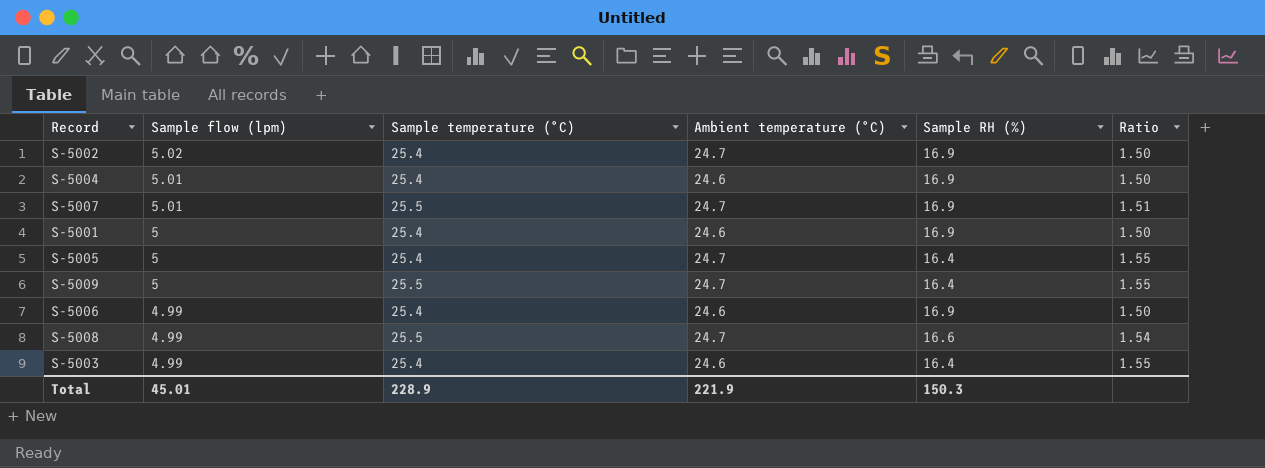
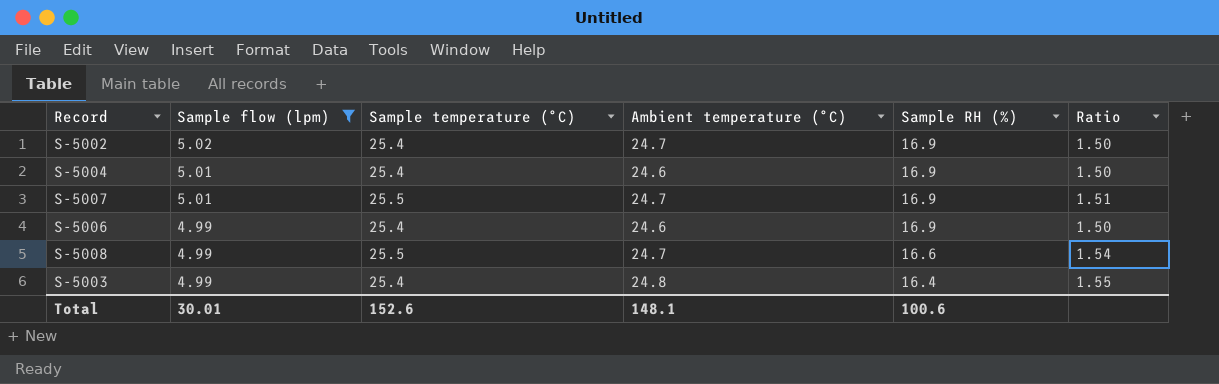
filter: none -> Sample flow (lpm) != 5
S-5003 | Ambient temperature (°C): 24.6 -> 24.8
Total | Sample flow (lpm): 45.01 -> 30.01
Total | Sample temperature (°C): 228.9 -> 152.6
Total | Ambient temperature (°C): 221.9 -> 148.1
Total | Sample RH (%): 150.3 -> 100.6

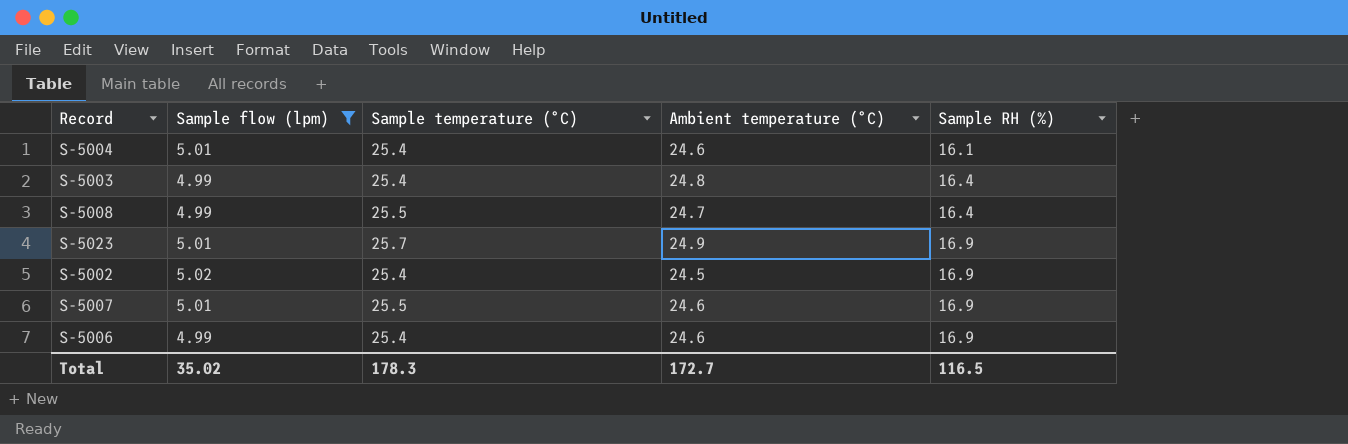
row order: Sample flow (lpm) descending -> Sample RH (%) ascending
column Ratio | formula: [Sample temperature (°C)] / [Sample RH (%)] -> none
S-5004 | Sample RH (%): 16.9 -> 16.1
S-5008 | Sample RH (%): 16.6 -> 16.4
row S-5023: none -> 5.01 | 25.7 | 24.9 | 16.9
S-5002 | Ambient temperature (°C): 24.7 -> 24.5
S-5007 | Ambient temperature (°C): 24.7 -> 24.6
Total | Sample flow (lpm): 30.01 -> 35.02
Total | Sample temperature (°C): 152.6 -> 178.3
Total | Ambient temperature (°C): 148.1 -> 172.7
Total | Sample RH (%): 100.6 -> 116.5

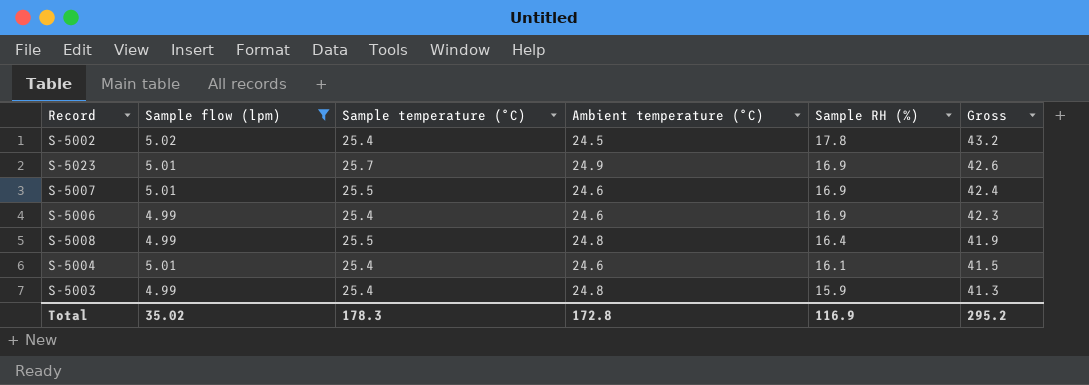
row order: Sample RH (%) ascending -> Sample RH (%) descending
column Gross | formula: none -> [Sample temperature (°C)] + [Sample RH (%)]
S-5002 | Sample RH (%): 16.9 -> 17.8
S-5008 | Ambient temperature (°C): 24.7 -> 24.8
S-5003 | Sample RH (%): 16.4 -> 15.9
Total | Ambient temperature (°C): 172.7 -> 172.8
Total | Sample RH (%): 116.5 -> 116.9

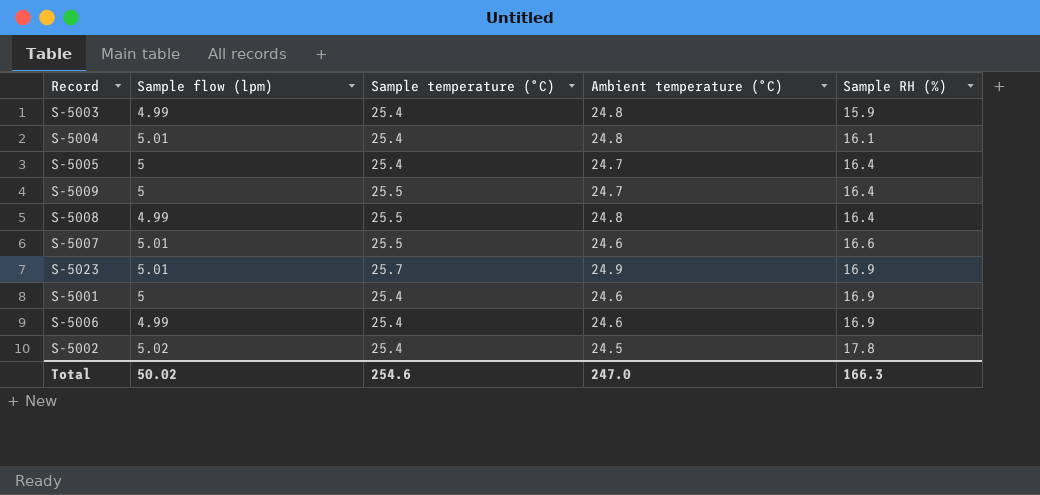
filter: Sample flow (lpm) != 5 -> none
row order: Sample RH (%) descending -> Sample RH (%) ascending
column Gross | formula: [Sample temperature (°C)] + [Sample RH (%)] -> none
S-5004 | Ambient temperature (°C): 24.6 -> 24.8
S-5007 | Sample RH (%): 16.9 -> 16.6
Total | Sample flow (lpm): 35.02 -> 50.02
Total | Sample temperature (°C): 178.3 -> 254.6
Total | Ambient temperature (°C): 172.8 -> 247.0
Total | Sample RH (%): 116.9 -> 166.3

